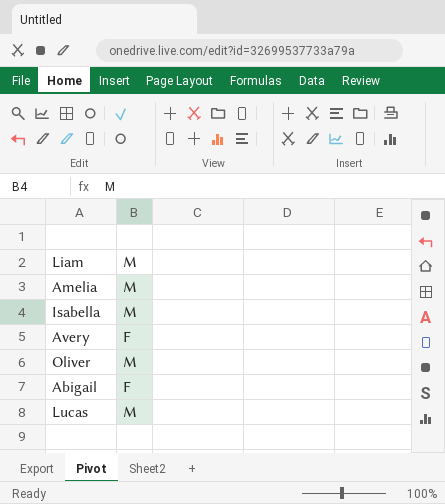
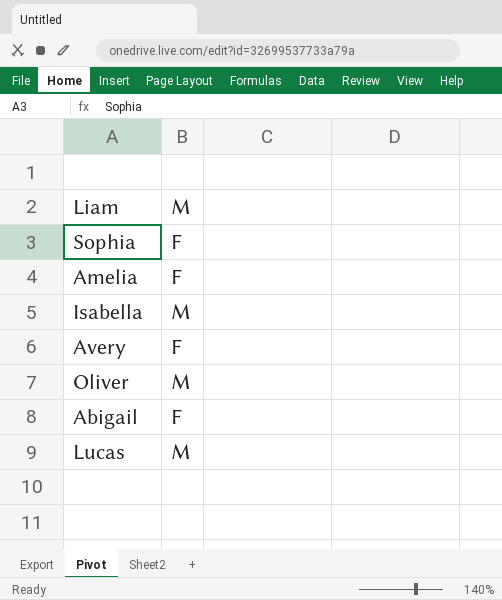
row Sophia: none -> F
Amelia | M: M -> F

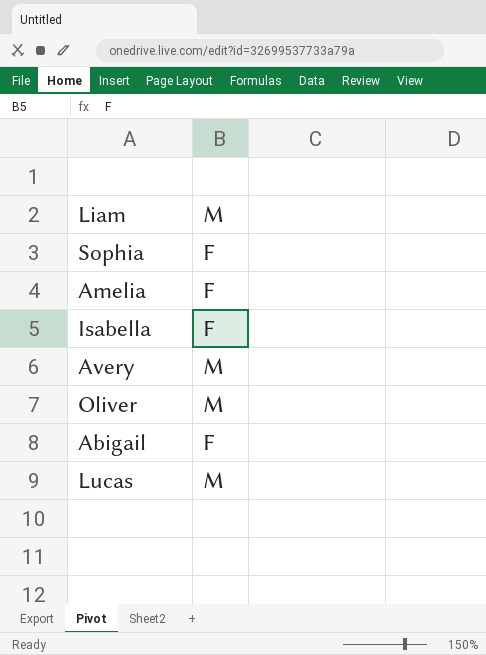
Isabella | M: M -> F
Avery | M: F -> M

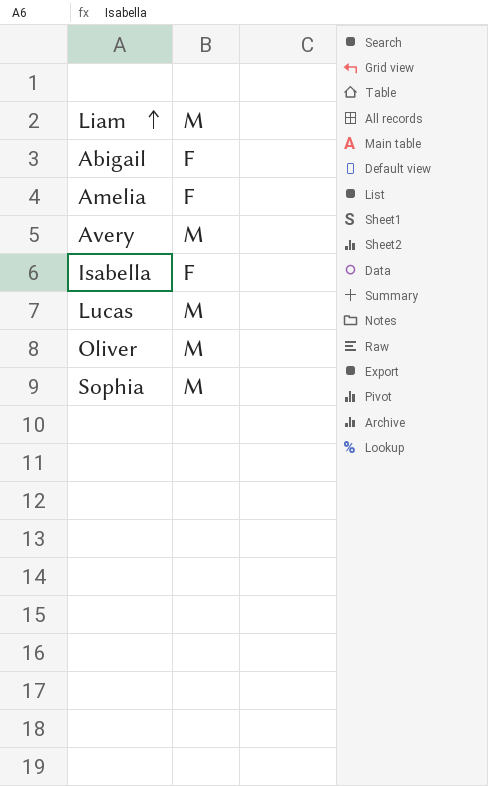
row order: none -> Liam ascending
Sophia | M: F -> M

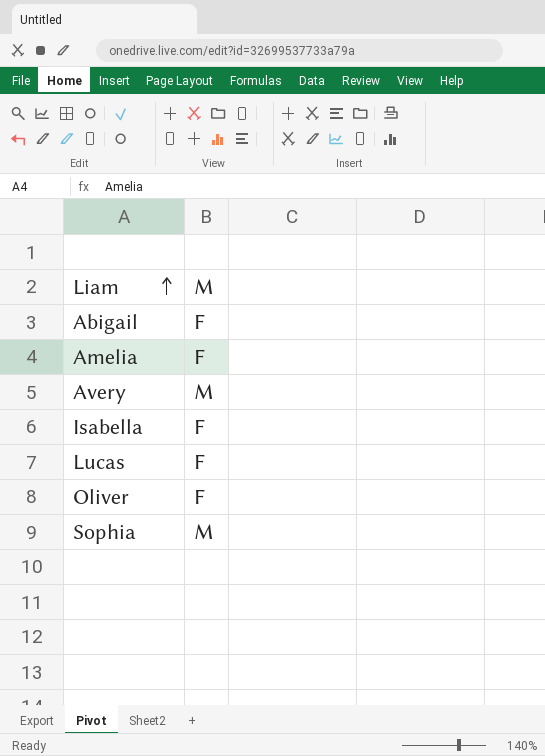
Lucas | M: M -> F
Oliver | M: M -> F

